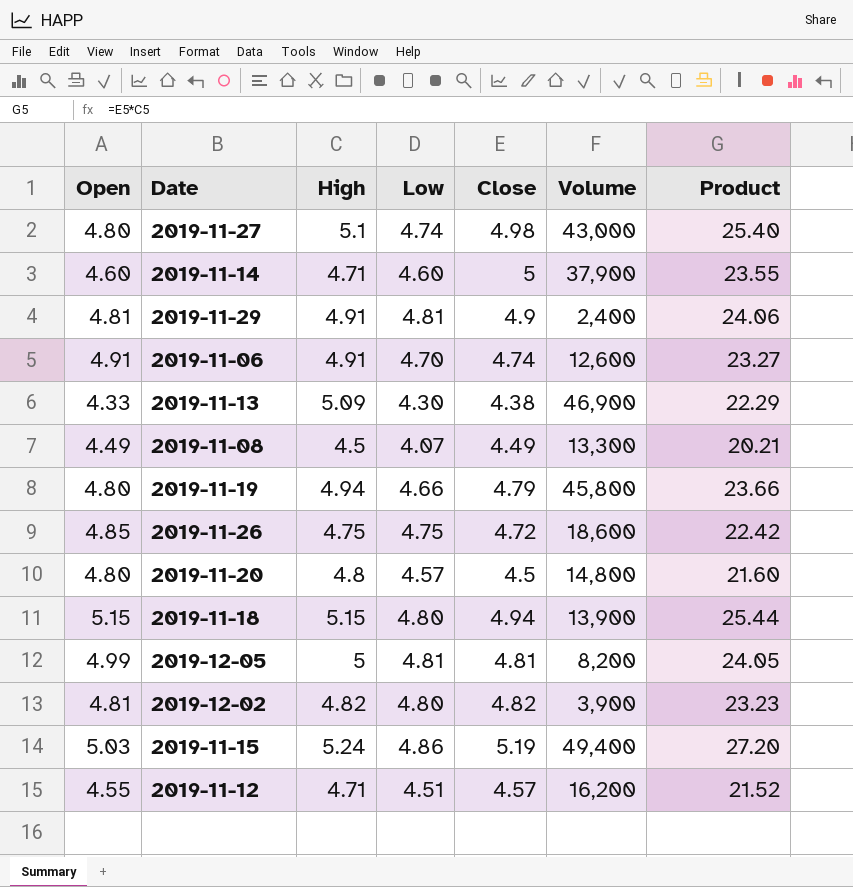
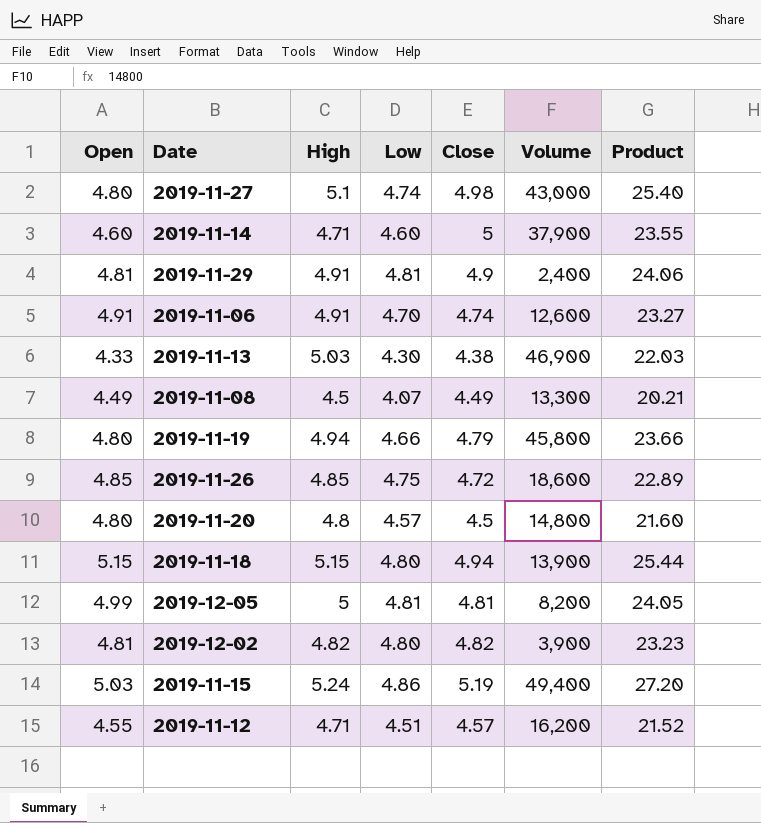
2019-11-13 | High: 5.09 -> 5.03
2019-11-13 | Product: 22.29 -> 22.03
2019-11-26 | High: 4.75 -> 4.85
2019-11-26 | Product: 22.42 -> 22.89

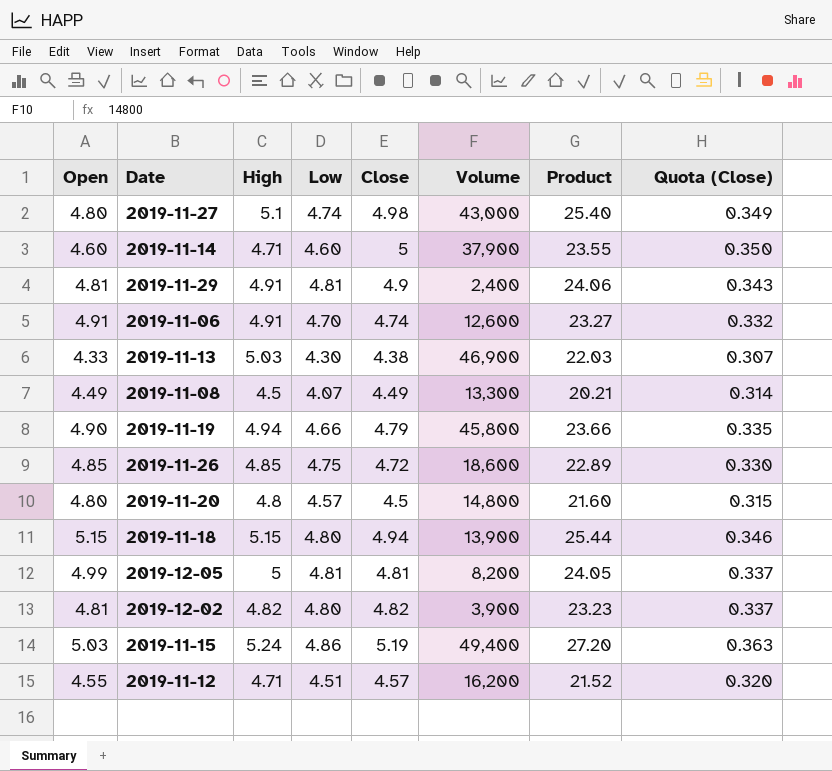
column Quota (Close) | formula: none -> [Close] * 0.07
2019-11-19 | Open: 4.80 -> 4.90

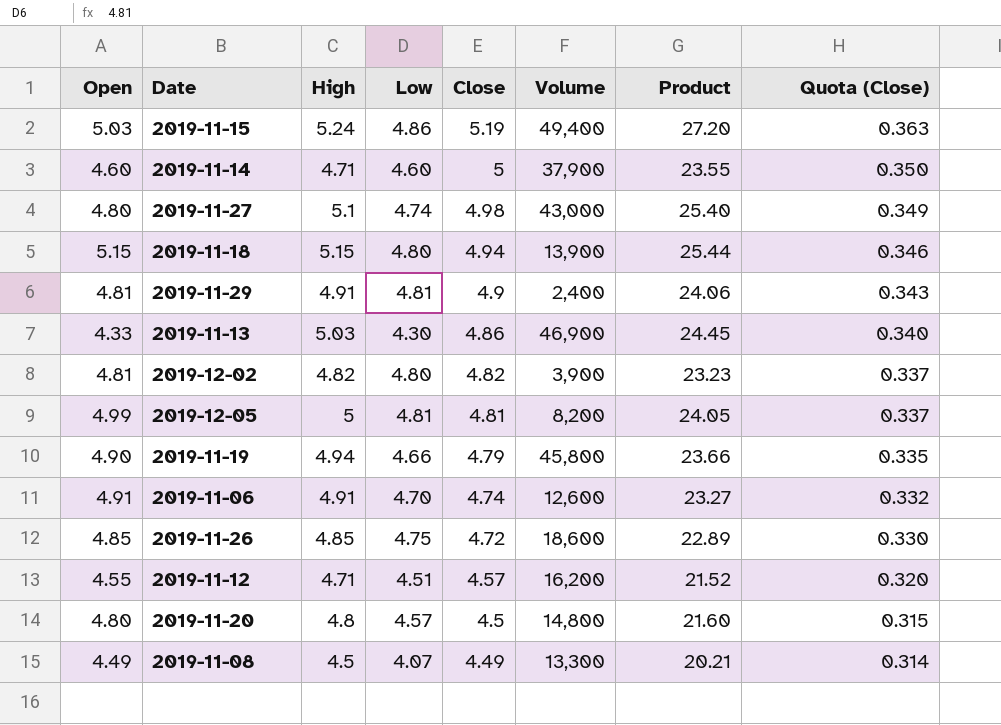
row order: none -> Close descending
2019-11-13 | Close: 4.38 -> 4.86
2019-11-13 | Product: 22.03 -> 24.45
2019-11-13 | Quota (Close): 0.307 -> 0.340

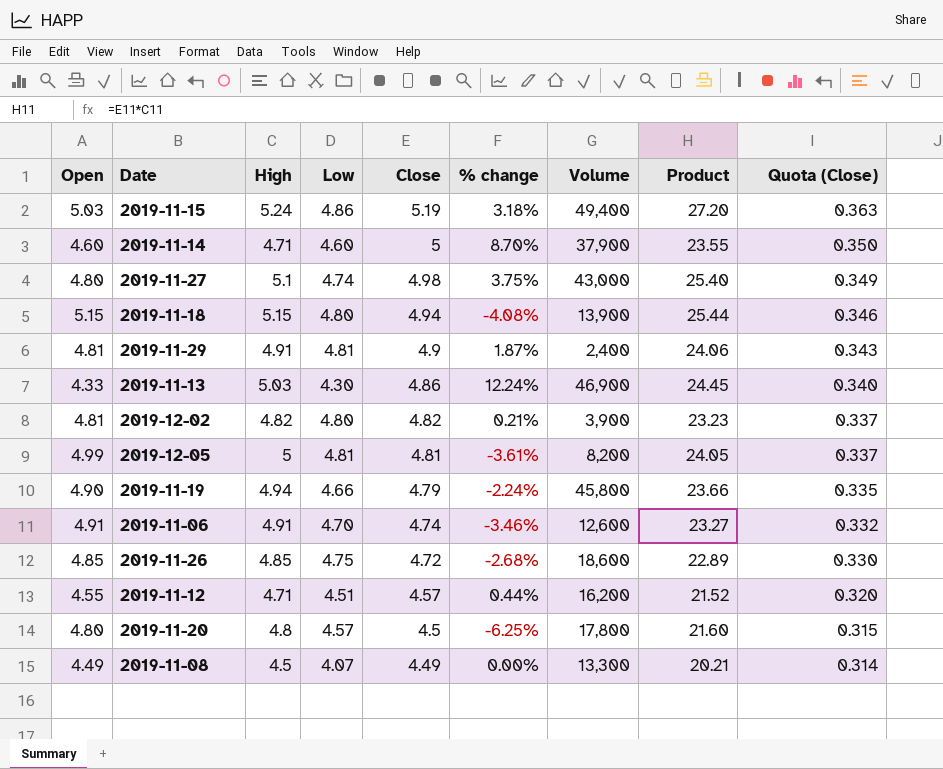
column % change | formula: none -> ([Close] - [Open]) / [Open]
2019-11-20 | Volume: 14,800 -> 17,800

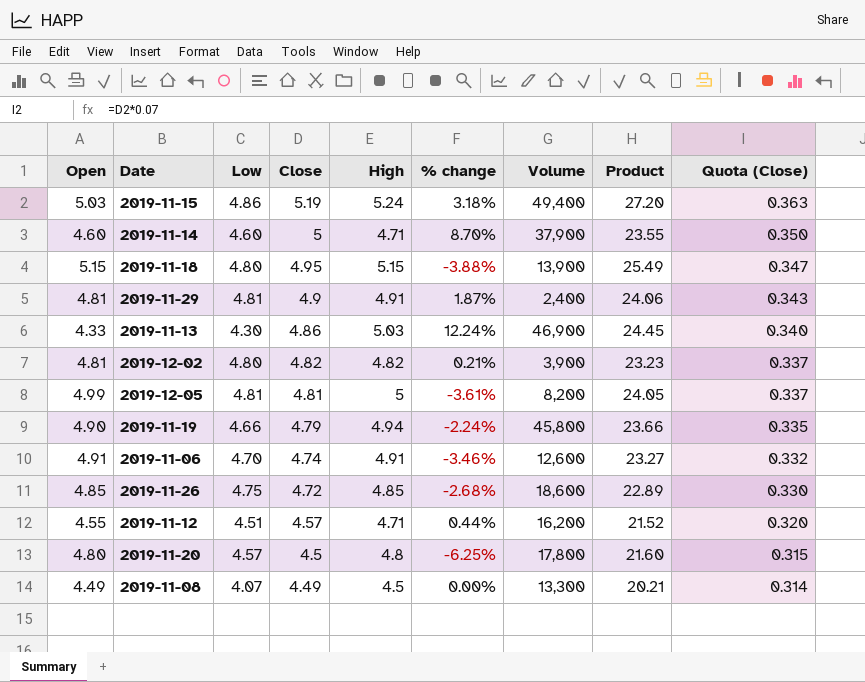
column High | position: 3 -> 5
row 2019-11-27: 4.80 | 5.1 | 4.74 | 4.98 | 3.75% | 43,000 | 25.40 | 0.349 -> none
2019-11-18 | Close: 4.94 -> 4.95
2019-11-18 | % change: -4.08% -> -3.88%
2019-11-18 | Product: 25.44 -> 25.49
2019-11-18 | Quota (Close): 0.346 -> 0.347

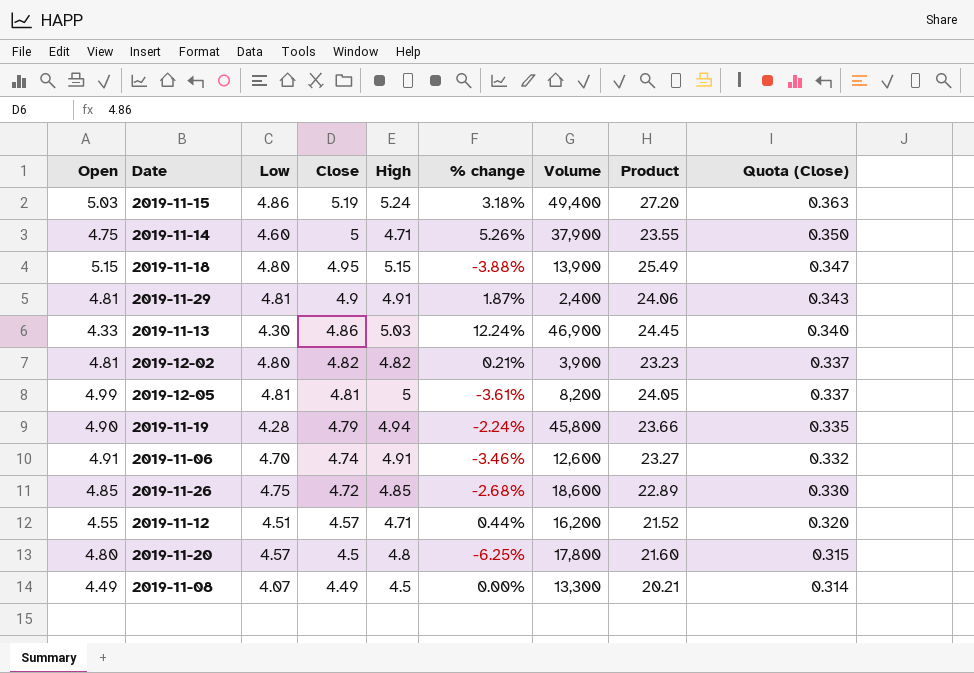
2019-11-14 | Open: 4.60 -> 4.75
2019-11-14 | % change: 8.70% -> 5.26%
2019-11-19 | Low: 4.66 -> 4.28

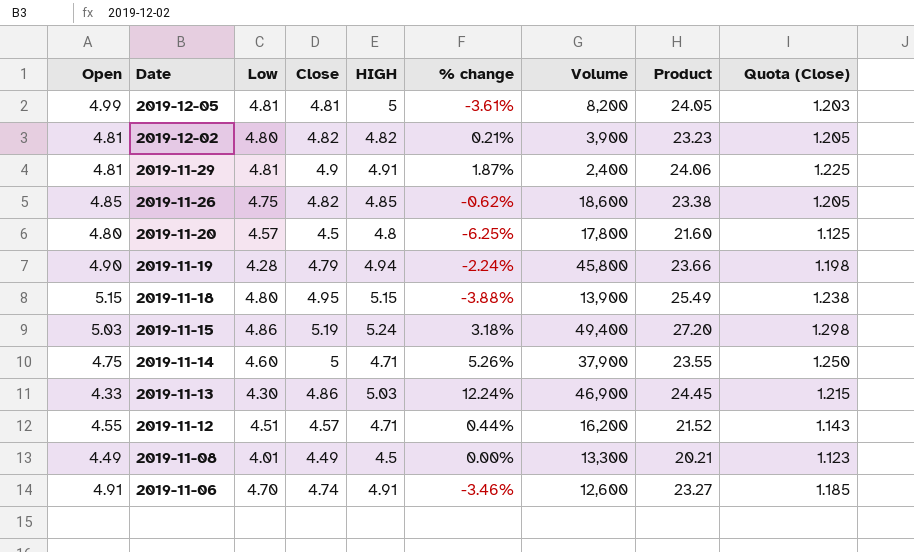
row order: Close descending -> Date descending
column name: High -> HIGH
column Quota (Close) | formula: [Close] * 0.07 -> [Close] * 0.25
2019-11-26 | Close: 4.72 -> 4.82
2019-11-26 | % change: -2.68% -> -0.62%
2019-11-26 | Product: 22.89 -> 23.38
2019-11-08 | Low: 4.07 -> 4.01

